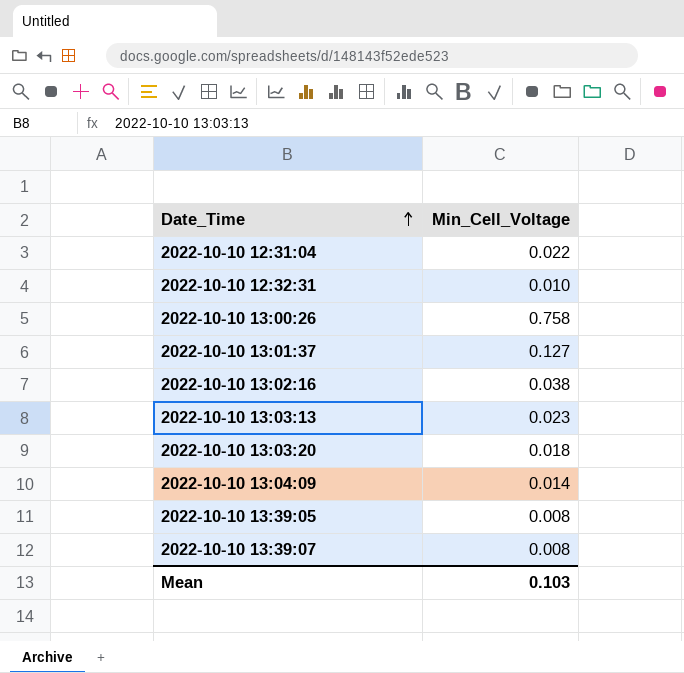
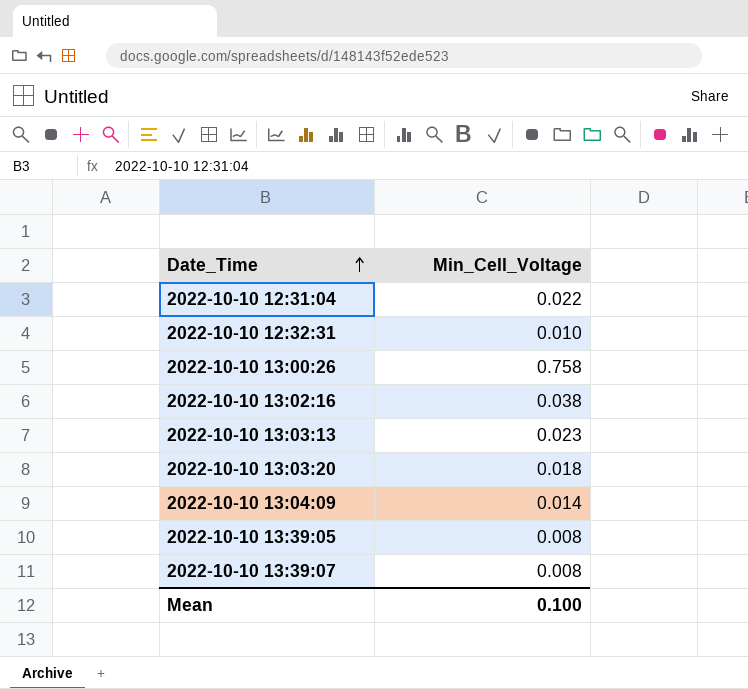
row 2022-10-10 13:01:37: 0.127 -> none
Mean | Min_Cell_Voltage: 0.103 -> 0.100

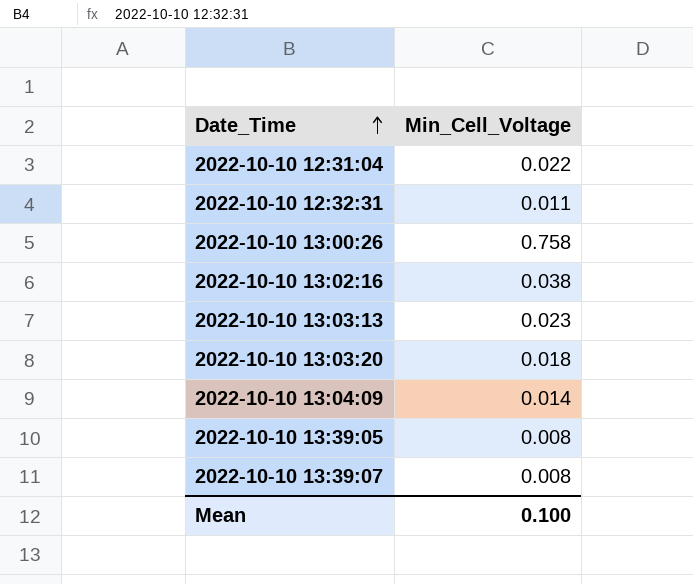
2022-10-10 12:32:31 | Min_Cell_Voltage: 0.010 -> 0.011

